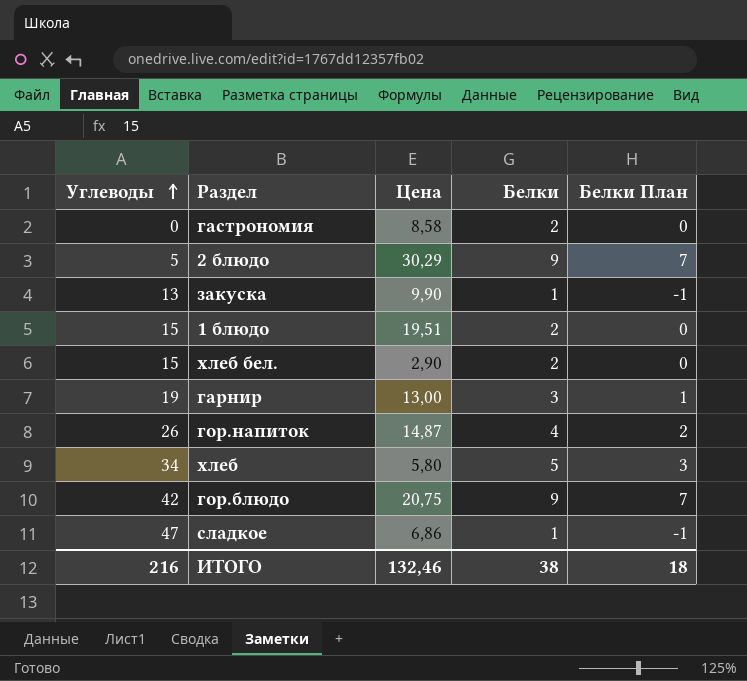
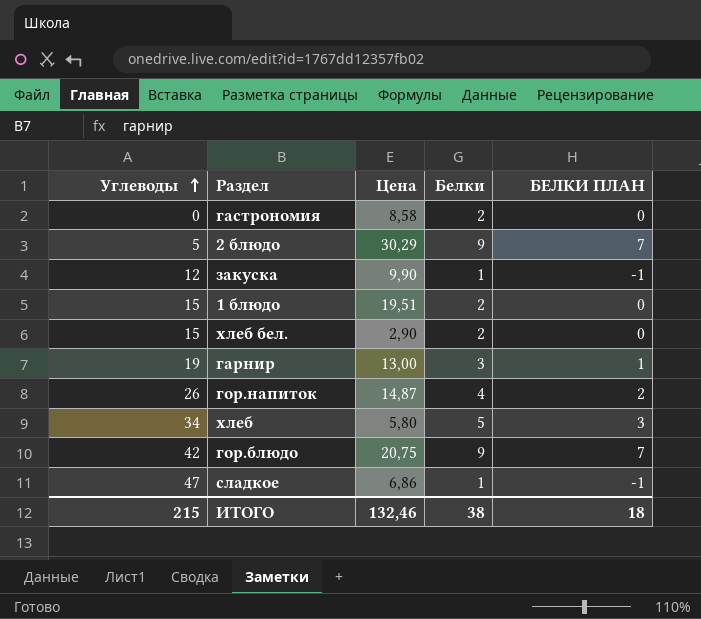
column name: Белки План -> БЕЛКИ ПЛАН
закуска | Углеводы: 13 -> 12
ИТОГО | Углеводы: 216 -> 215

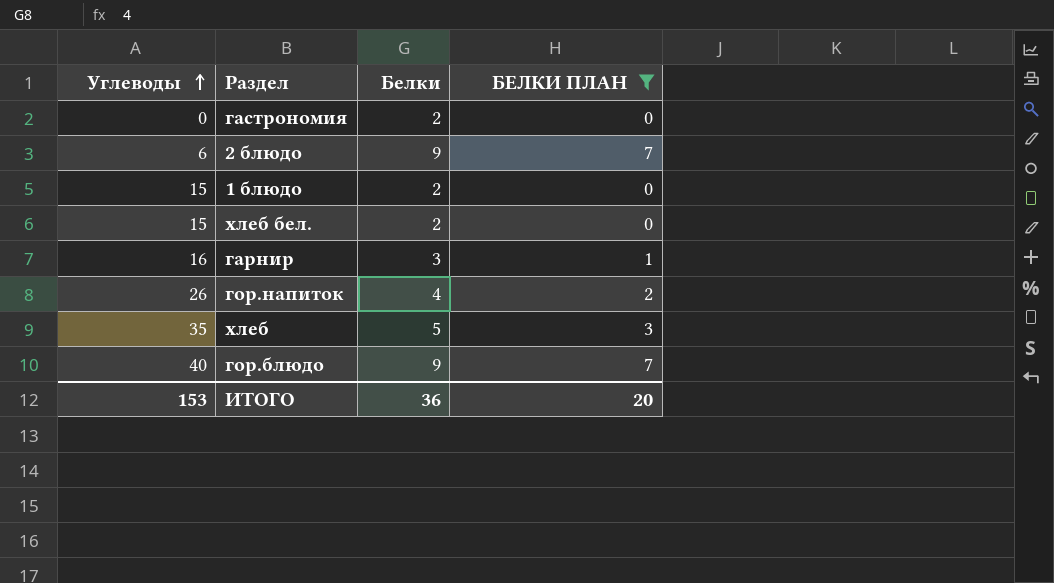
filter: none -> БЕЛКИ ПЛАН != -1
column Цена | position: 3 -> none
2 блюдо | Углеводы: 5 -> 6
гарнир | Углеводы: 19 -> 16
хлеб | Углеводы: 34 -> 35
гор.блюдо | Углеводы: 42 -> 40
ИТОГО | Углеводы: 215 -> 153
ИТОГО | Белки: 38 -> 36
ИТОГО | БЕЛКИ ПЛАН: 18 -> 20

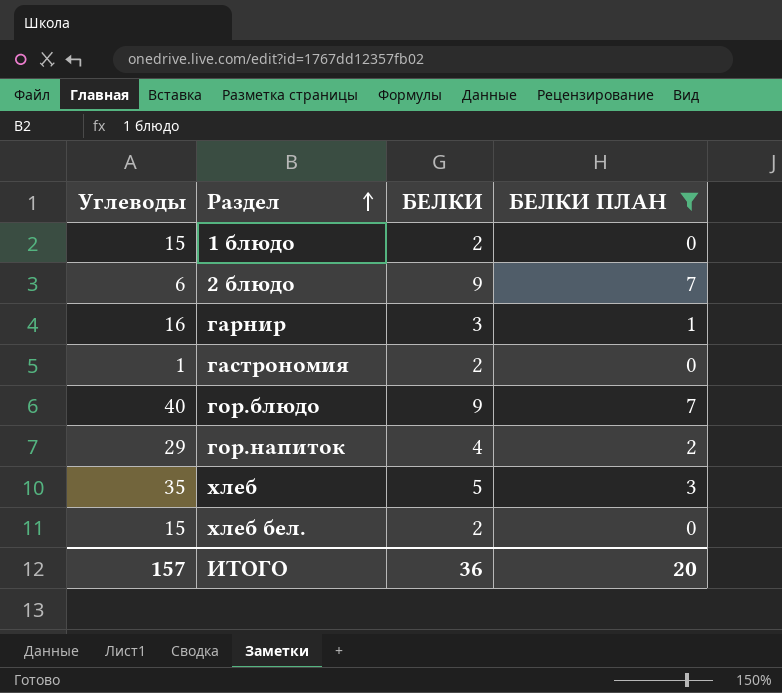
row order: Углеводы ascending -> Раздел ascending
column name: Белки -> БЕЛКИ
гастрономия | Углеводы: 0 -> 1
гор.напиток | Углеводы: 26 -> 29
ИТОГО | Углеводы: 153 -> 157

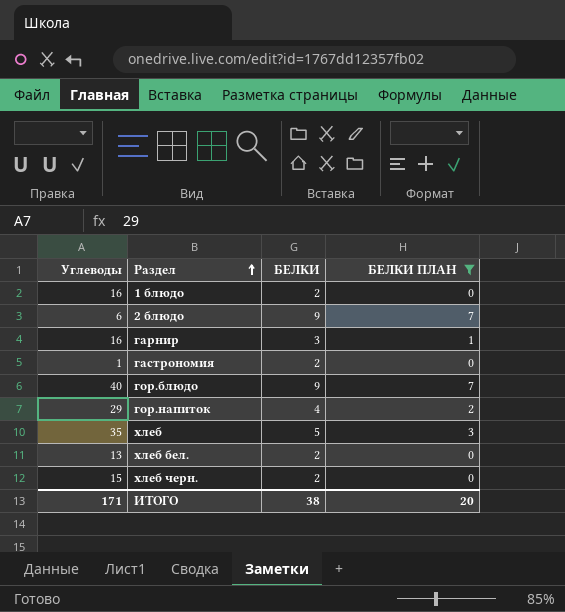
1 блюдо | Углеводы: 15 -> 16
хлеб бел. | Углеводы: 15 -> 13
row хлеб черн.: none -> 15 | 2 | 0
ИТОГО | Углеводы: 157 -> 171
ИТОГО | БЕЛКИ: 36 -> 38

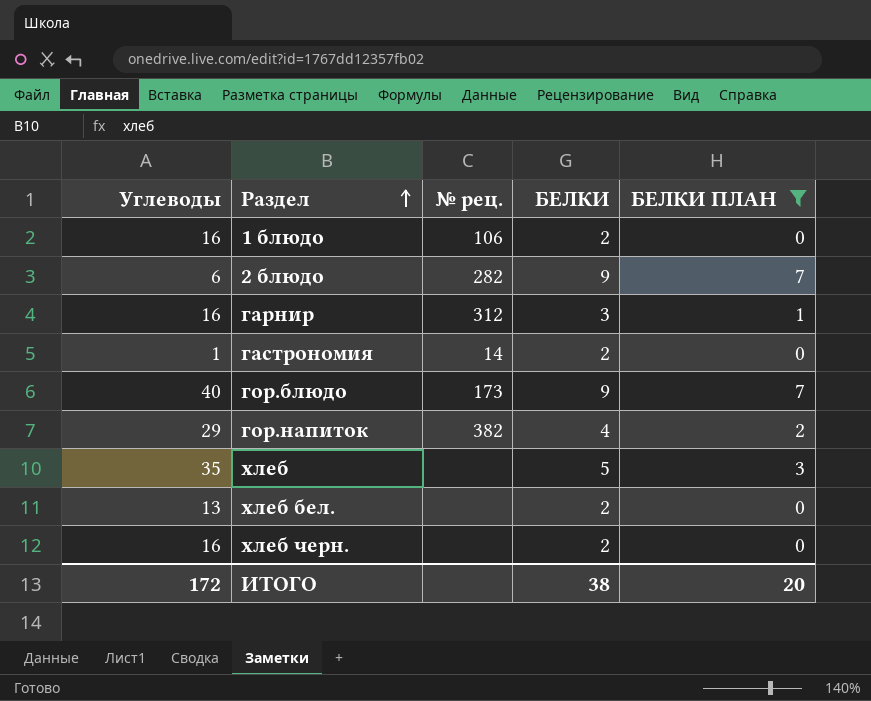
column № рец. | position: none -> 3
хлеб черн. | Углеводы: 15 -> 16
ИТОГО | Углеводы: 171 -> 172

